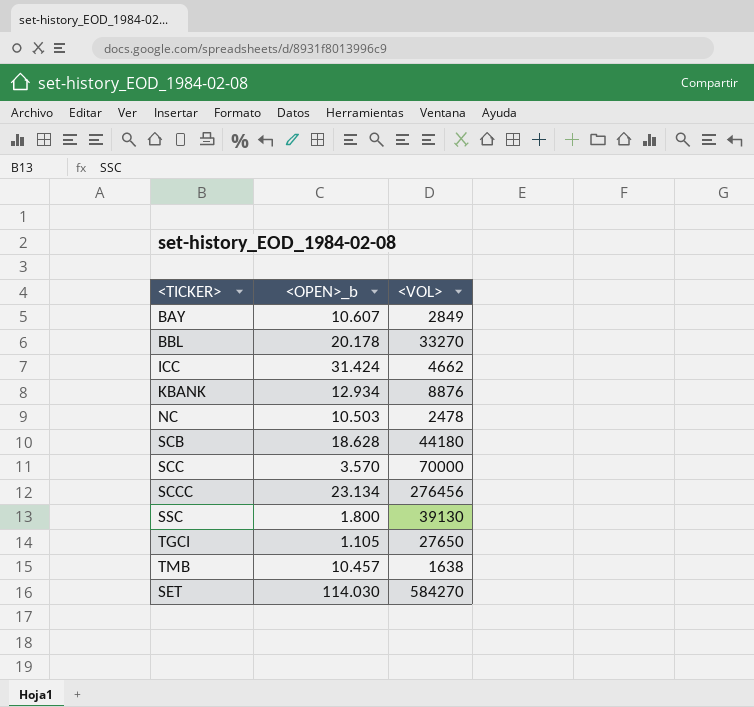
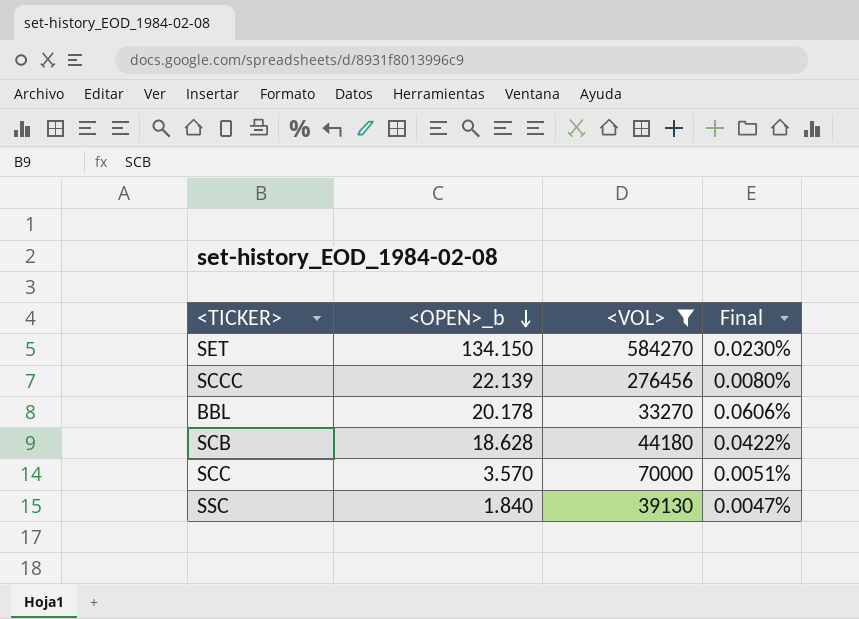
filter: none -> <VOL> >= 33270
row order: none -> <OPEN>_b descending
column Final | formula: none -> [<OPEN>_b] / [<VOL>]
SET | <OPEN>_b: 114.030 -> 134.150
SCCC | <OPEN>_b: 23.134 -> 22.139
SSC | <OPEN>_b: 1.800 -> 1.840

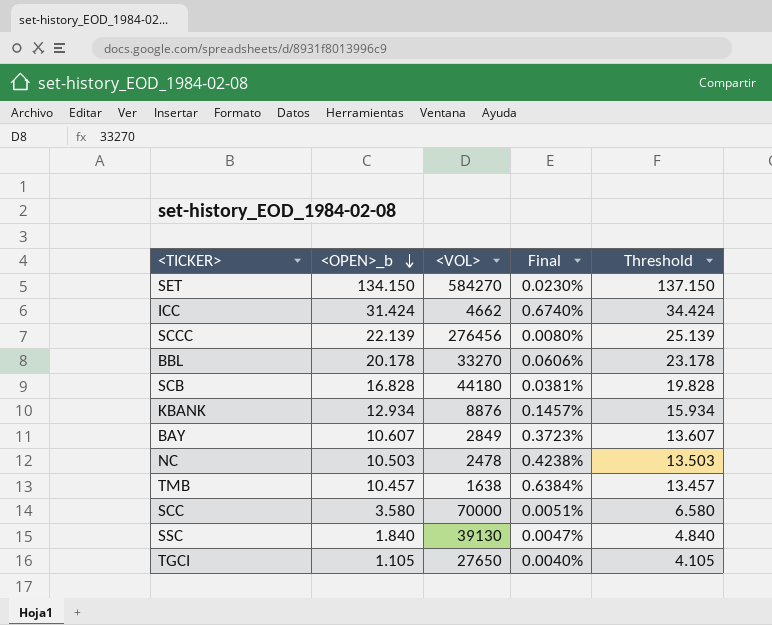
filter: <VOL> >= 33270 -> none
column Threshold | formula: none -> [<OPEN>_b] + 3
SCB | <OPEN>_b: 18.628 -> 16.828
SCB | Final: 0.0422% -> 0.0381%
SCC | <OPEN>_b: 3.570 -> 3.580

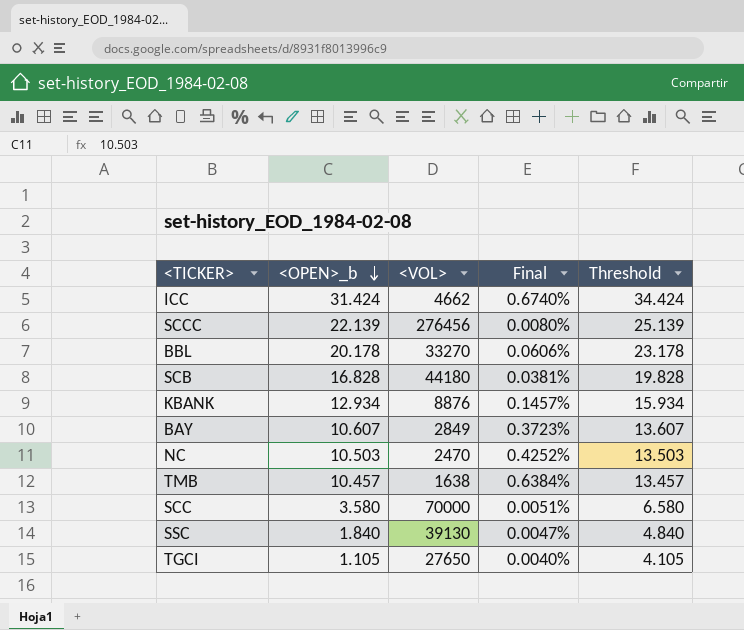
row SET: 134.150 | 584270 | 0.0230% | 137.150 -> none
NC | <VOL>: 2478 -> 2470
NC | Final: 0.4238% -> 0.4252%

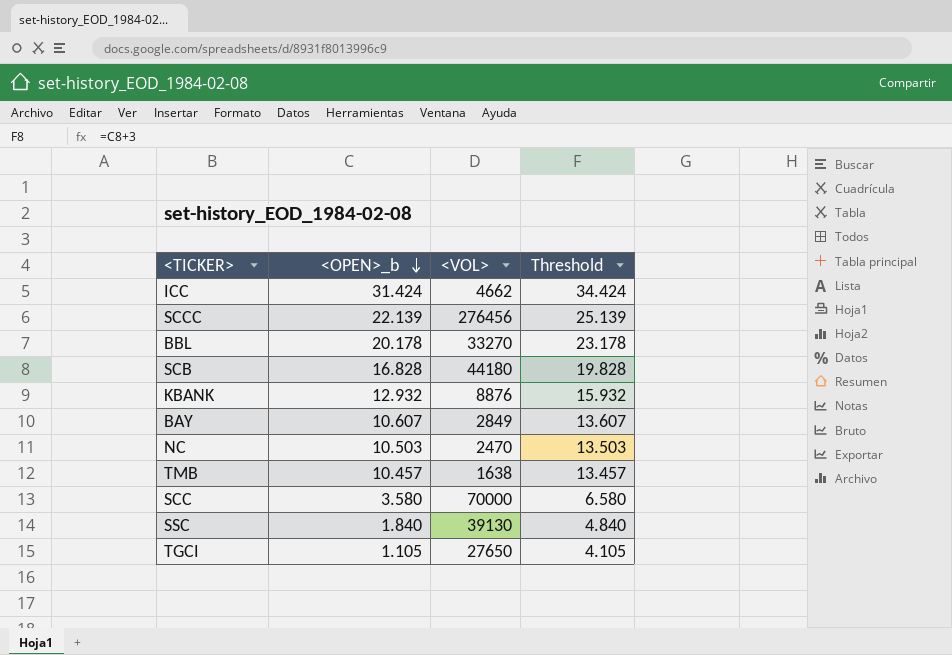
column Final | formula: [<OPEN>_b] / [<VOL>] -> none
KBANK | <OPEN>_b: 12.934 -> 12.932
KBANK | Threshold: 15.934 -> 15.932

